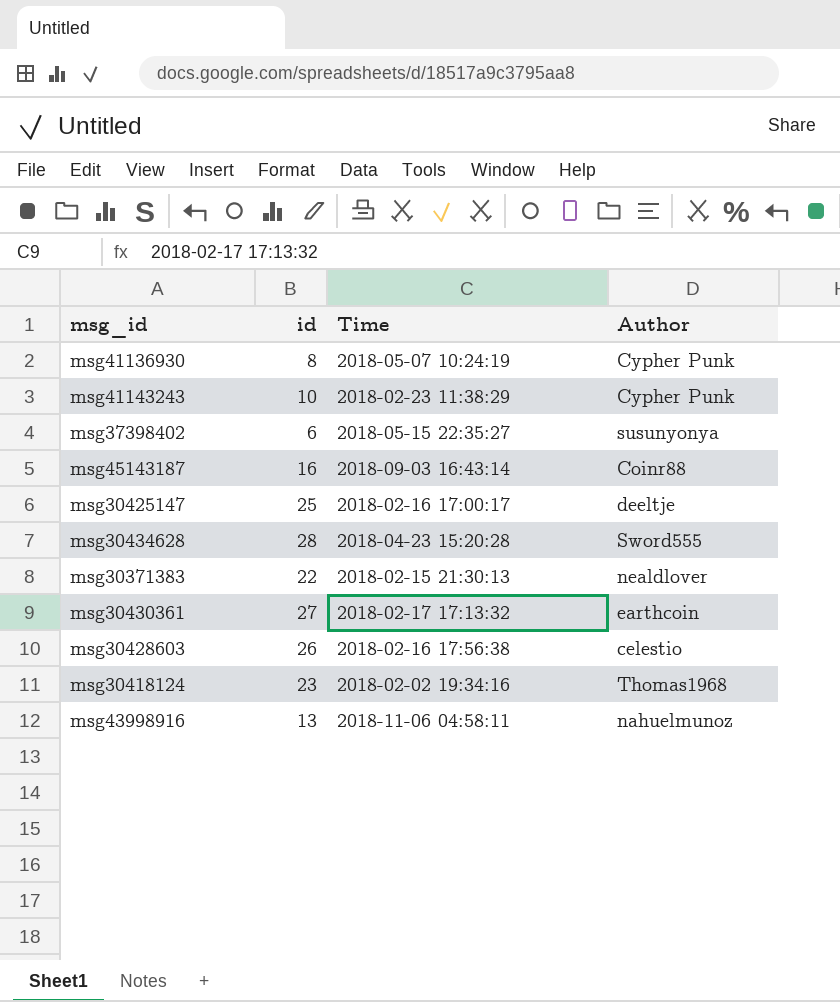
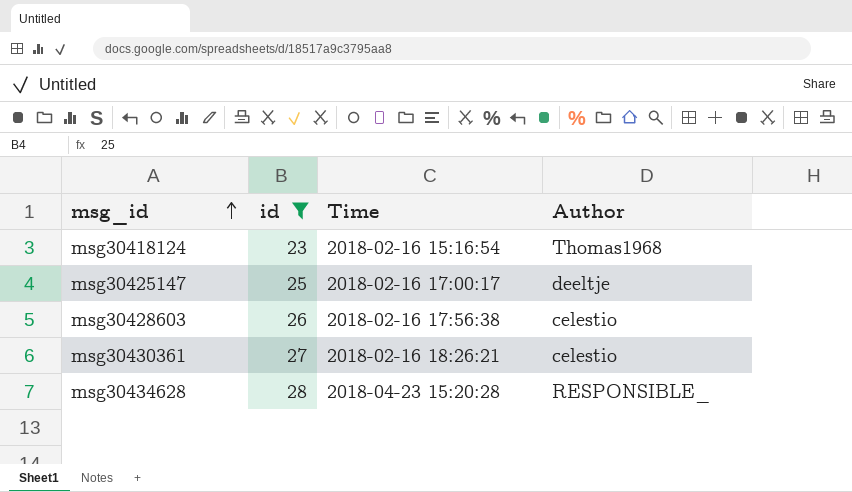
filter: none -> id >= 23
row order: none -> msg_id ascending
msg30418124 | Time: 2018-02-02 19:34:16 -> 2018-02-16 15:16:54
msg30430361 | Time: 2018-02-17 17:13:32 -> 2018-02-16 18:26:21
msg30430361 | Author: earthcoin -> celestio
msg30434628 | Author: Sword555 -> RESPONSIBLE_

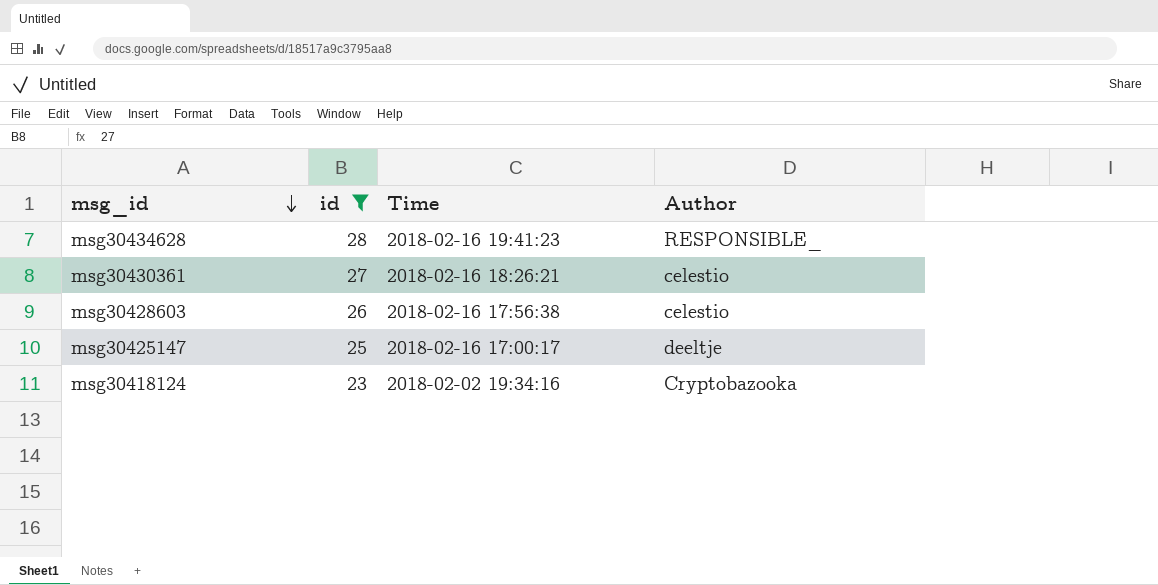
row order: msg_id ascending -> msg_id descending
msg30434628 | Time: 2018-04-23 15:20:28 -> 2018-02-16 19:41:23
msg30418124 | Time: 2018-02-16 15:16:54 -> 2018-02-02 19:34:16
msg30418124 | Author: Thomas1968 -> Cryptobazooka

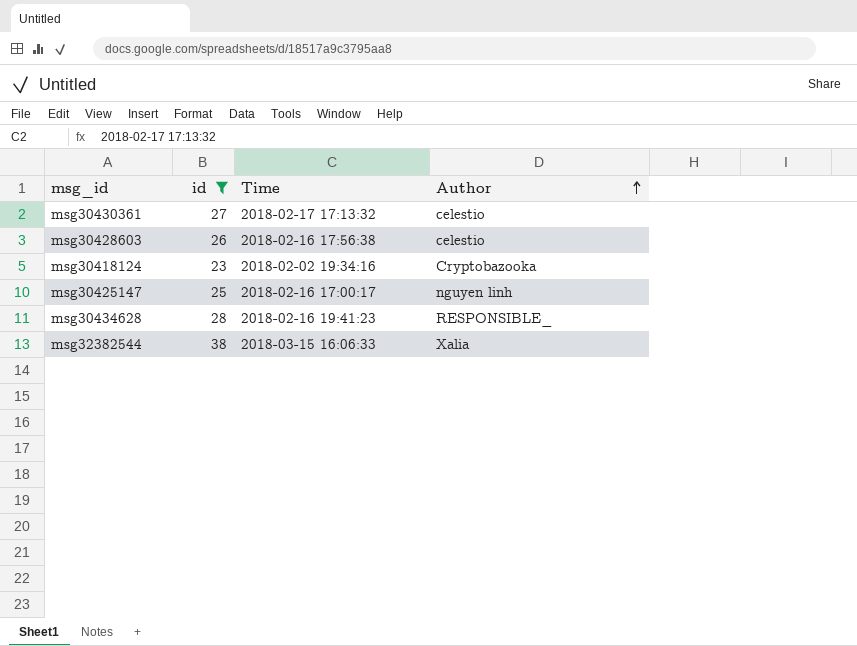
row order: msg_id descending -> Author ascending
msg30430361 | Time: 2018-02-16 18:26:21 -> 2018-02-17 17:13:32
msg30425147 | Author: deeltje -> nguyen linh
row msg32382544: none -> 38 | 2018-03-15 16:06:33 | Xalia

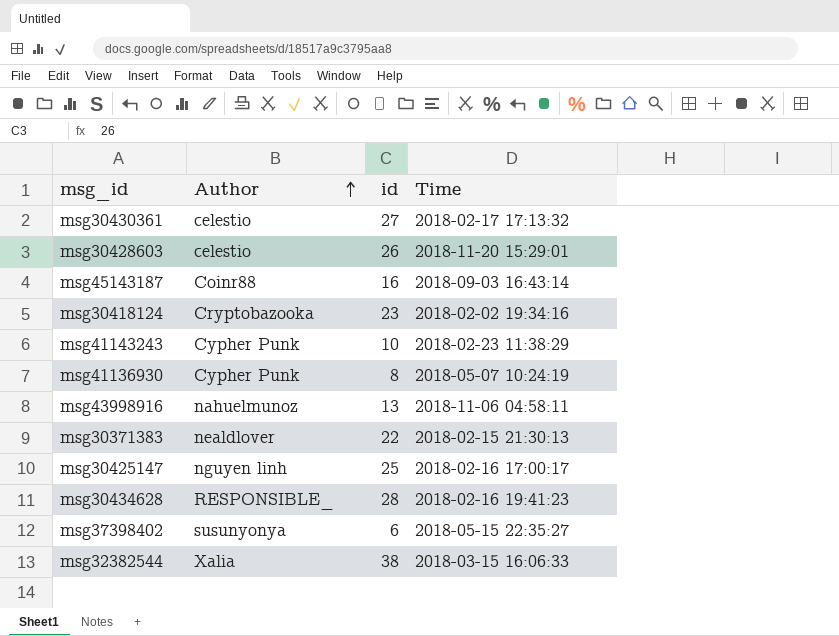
filter: id >= 23 -> none
column Author | position: 4 -> 2
msg30428603 | Time: 2018-02-16 17:56:38 -> 2018-11-20 15:29:01

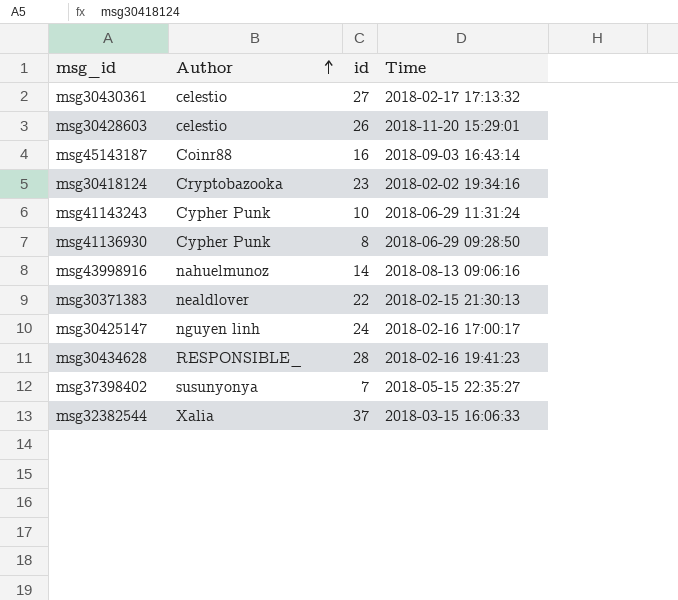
msg41143243 | Time: 2018-02-23 11:38:29 -> 2018-06-29 11:31:24
msg41136930 | Time: 2018-05-07 10:24:19 -> 2018-06-29 09:28:50
msg43998916 | id: 13 -> 14
msg43998916 | Time: 2018-11-06 04:58:11 -> 2018-08-13 09:06:16
msg30425147 | id: 25 -> 24
msg37398402 | id: 6 -> 7
msg32382544 | id: 38 -> 37

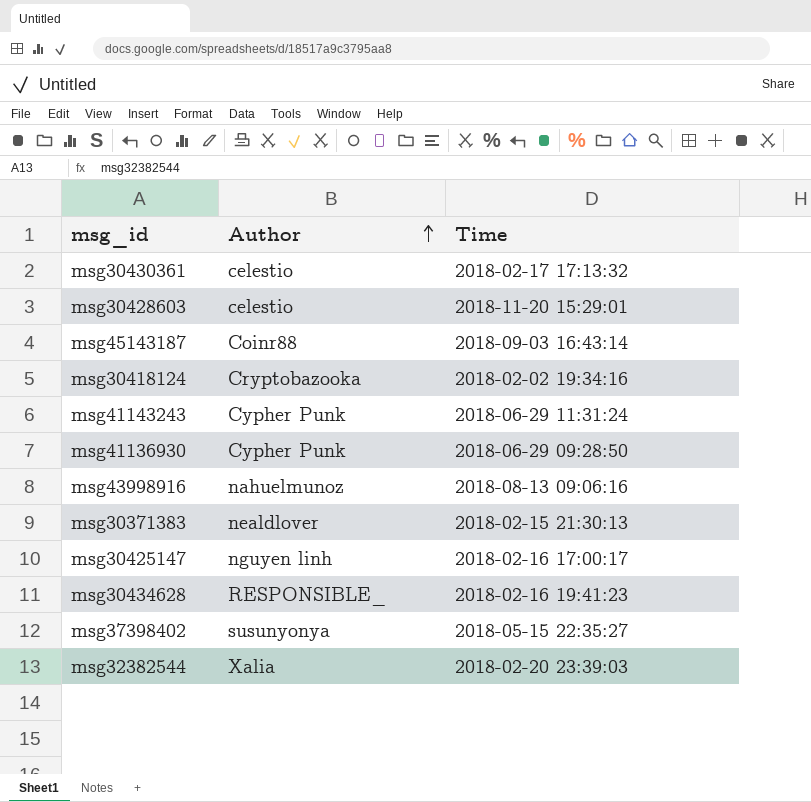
column id | position: 3 -> none
msg32382544 | Time: 2018-03-15 16:06:33 -> 2018-02-20 23:39:03

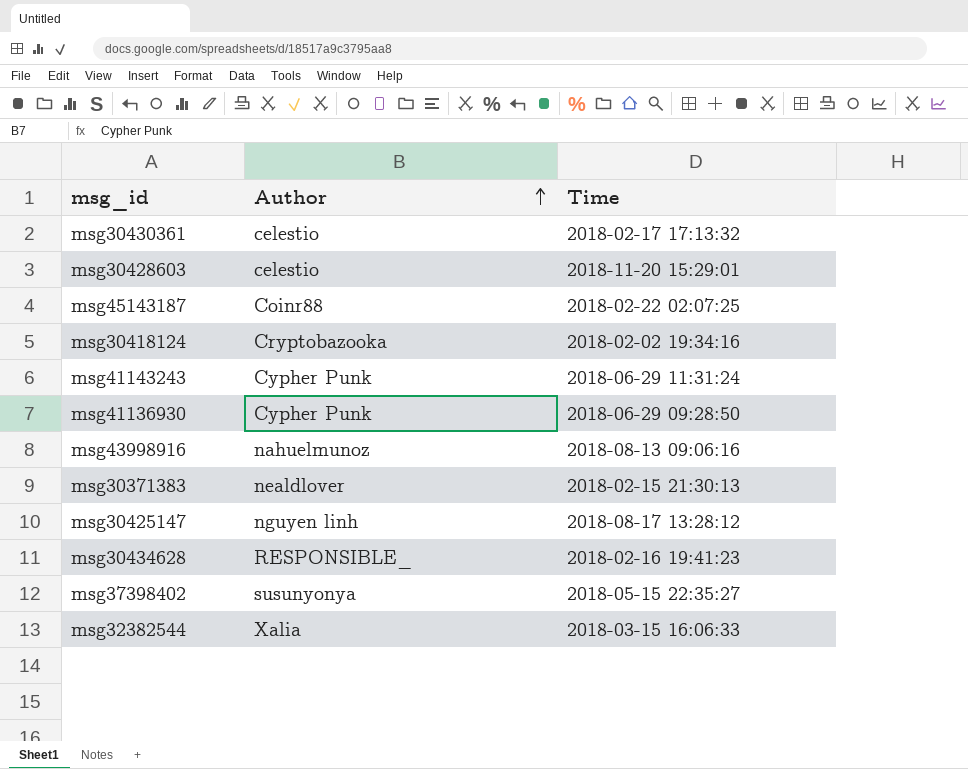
msg45143187 | Time: 2018-09-03 16:43:14 -> 2018-02-22 02:07:25
msg30425147 | Time: 2018-02-16 17:00:17 -> 2018-08-17 13:28:12
msg32382544 | Time: 2018-02-20 23:39:03 -> 2018-03-15 16:06:33

